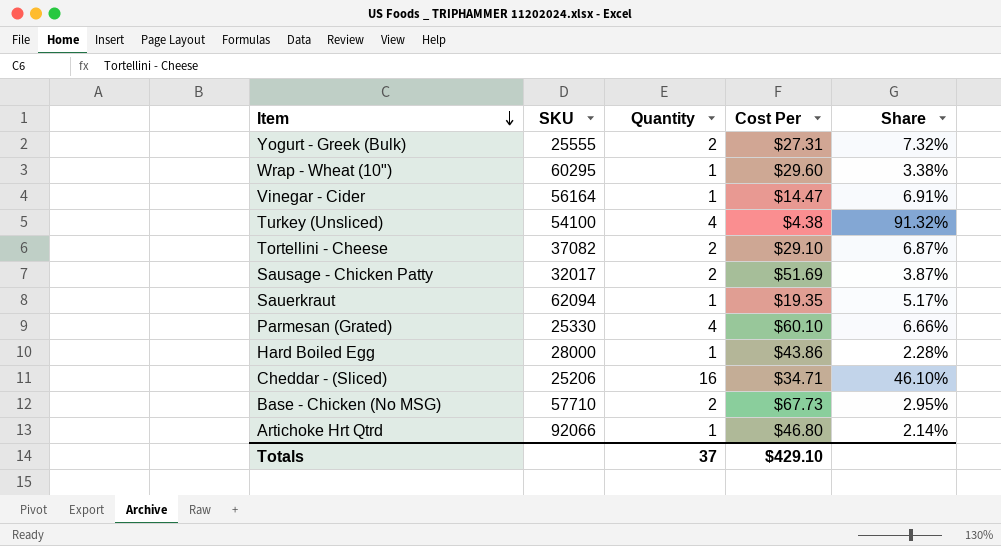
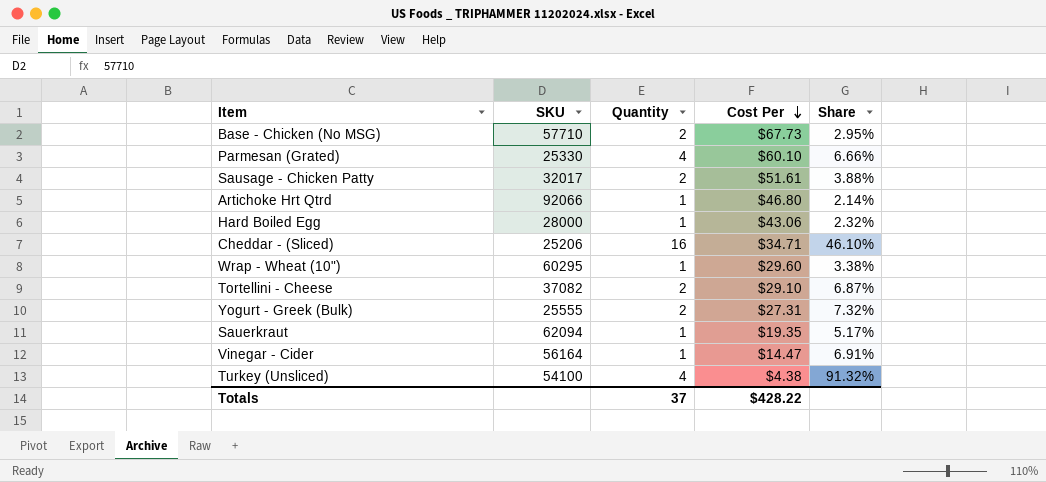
row order: Item descending -> Cost Per descending
Sausage - Chicken Patty | Cost Per: $51.69 -> $51.61
Sausage - Chicken Patty | Share: 3.87% -> 3.88%
Hard Boiled Egg | Cost Per: $43.86 -> $43.06
Hard Boiled Egg | Share: 2.28% -> 2.32%
Totals | Cost Per: $429.10 -> $428.22

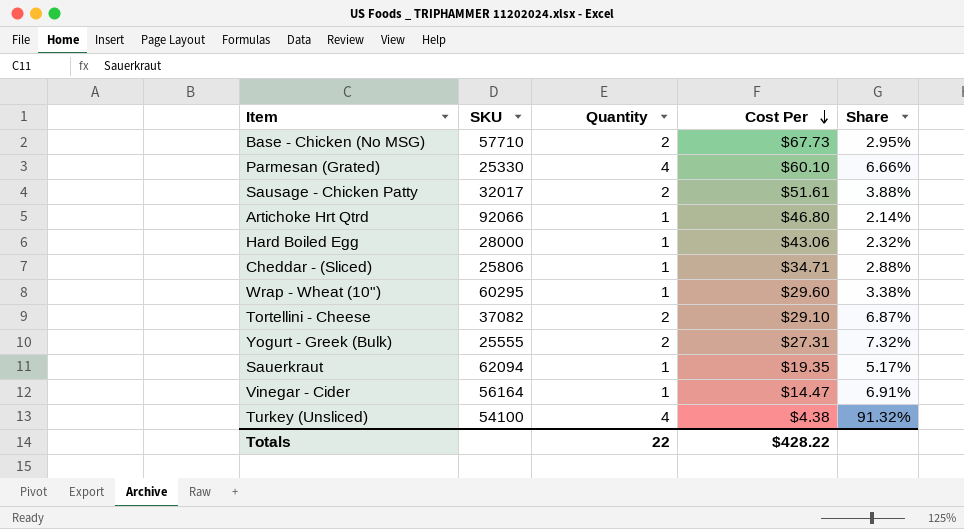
Cheddar - (Sliced) | SKU: 25206 -> 25806
Cheddar - (Sliced) | Quantity: 16 -> 1
Cheddar - (Sliced) | Share: 46.10% -> 2.88%
Totals | Quantity: 37 -> 22

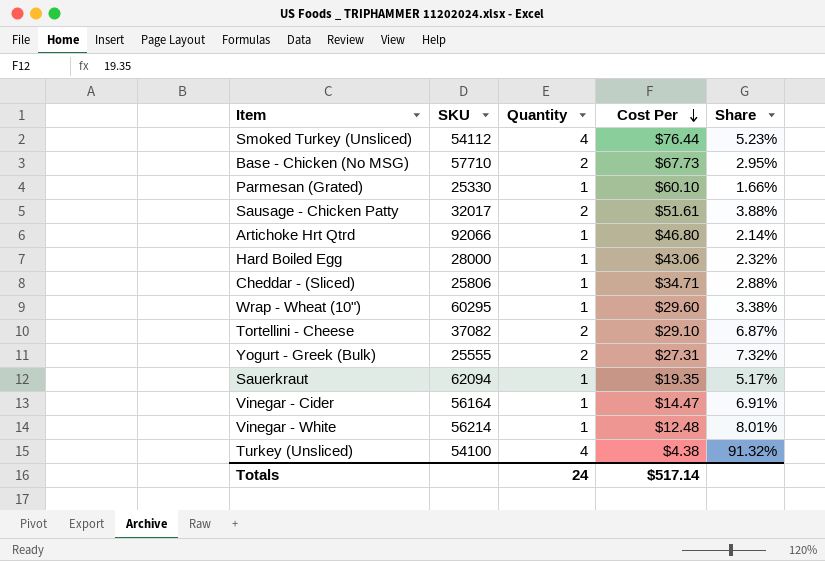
row Smoked Turkey (Unsliced): none -> 54112 | 4 | $76.44 | 5.23%
Parmesan (Grated) | Quantity: 4 -> 1
Parmesan (Grated) | Share: 6.66% -> 1.66%
row Vinegar - White: none -> 56214 | 1 | $12.48 | 8.01%
Totals | Quantity: 22 -> 24
Totals | Cost Per: $428.22 -> $517.14

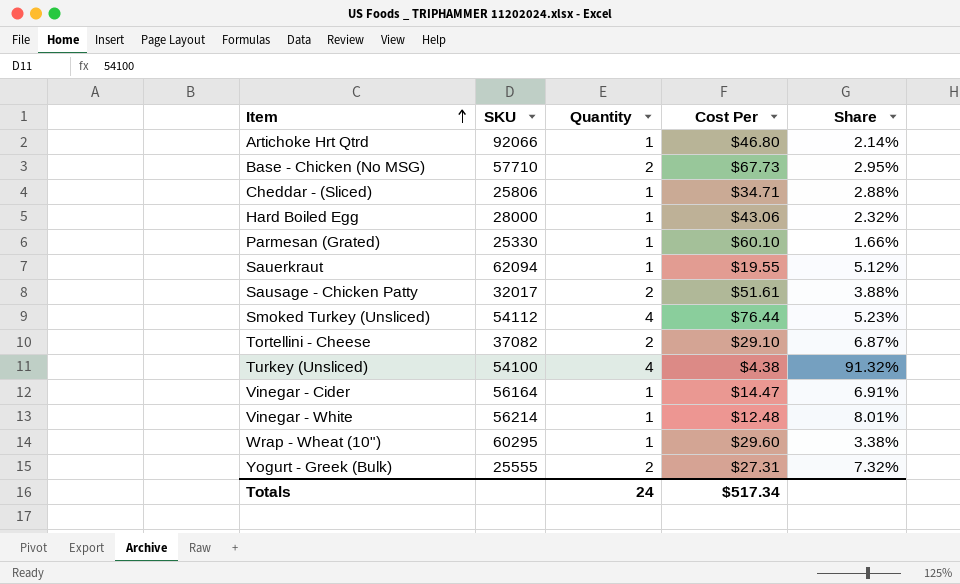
row order: Cost Per descending -> Item ascending
Sauerkraut | Cost Per: $19.35 -> $19.55
Sauerkraut | Share: 5.17% -> 5.12%
Totals | Cost Per: $517.14 -> $517.34

